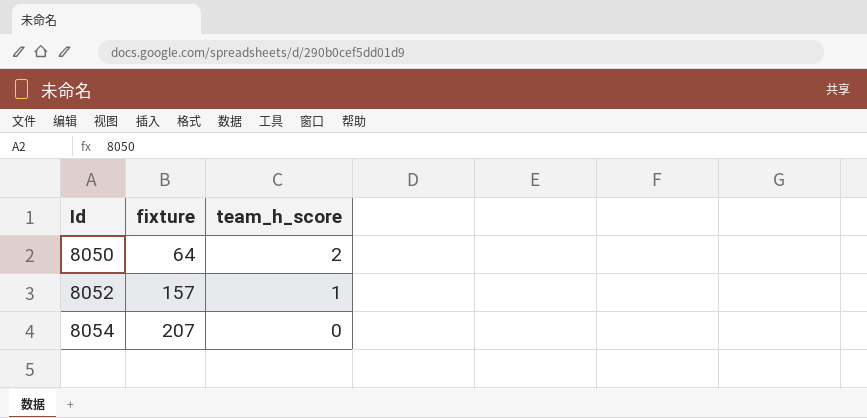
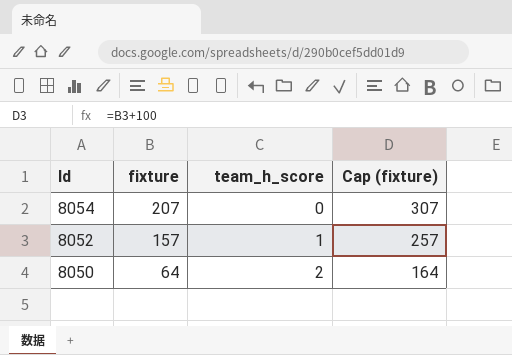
row order: Id ascending -> Id descending
column Cap (fixture) | formula: none -> [fixture] + 100

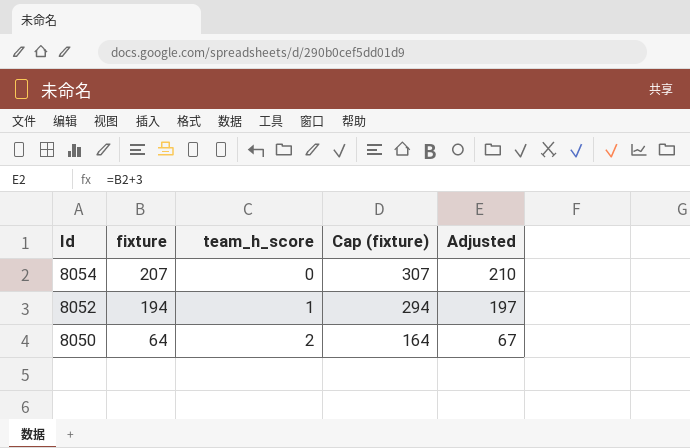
column Adjusted | formula: none -> [fixture] + 3
8052 | fixture: 157 -> 194
8052 | Cap (fixture): 257 -> 294

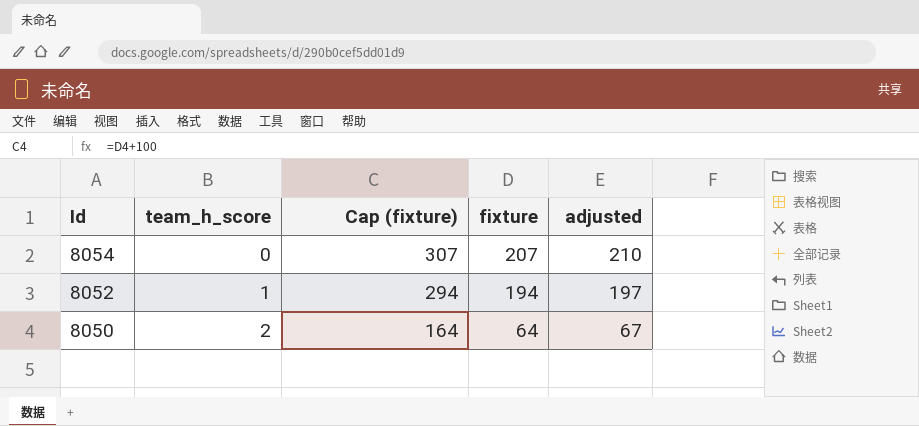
column fixture | position: 2 -> 4
column name: Adjusted -> adjusted

